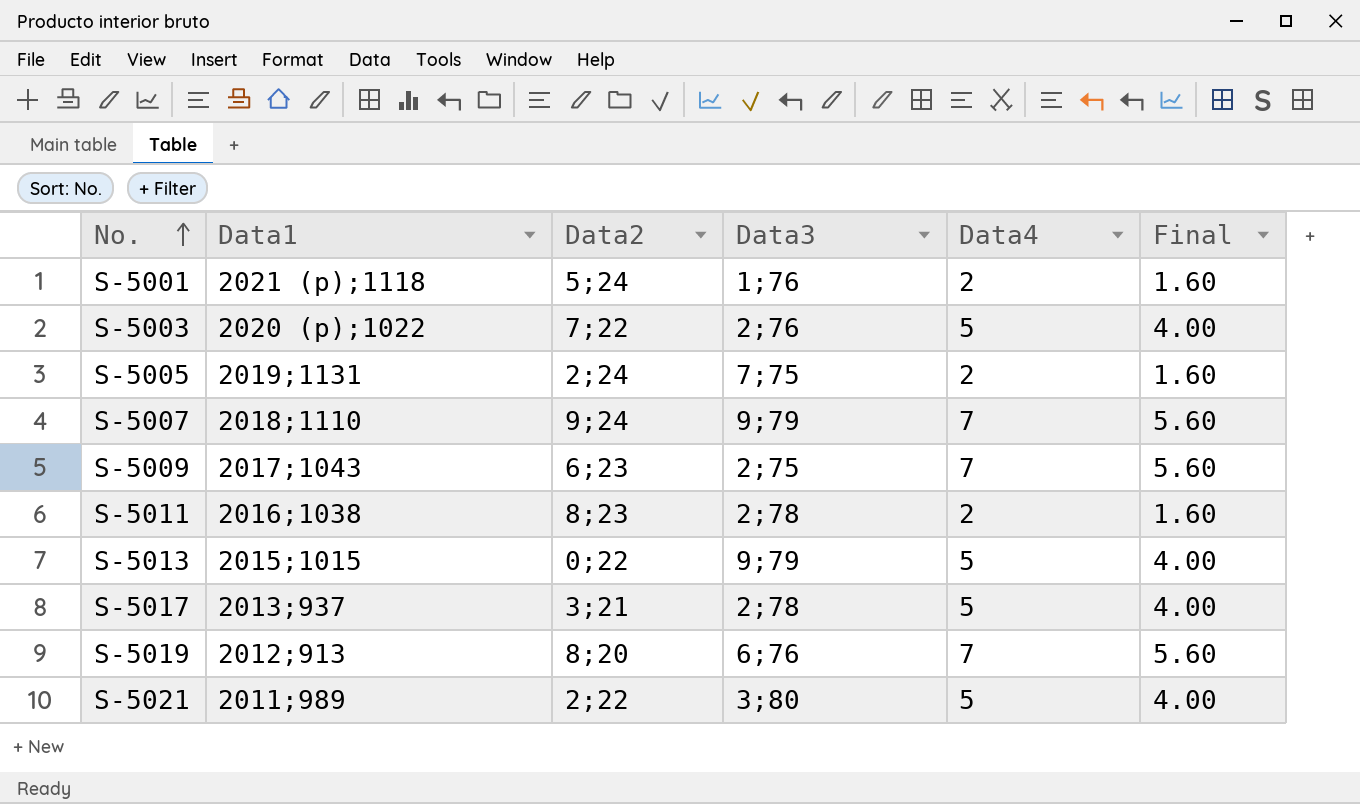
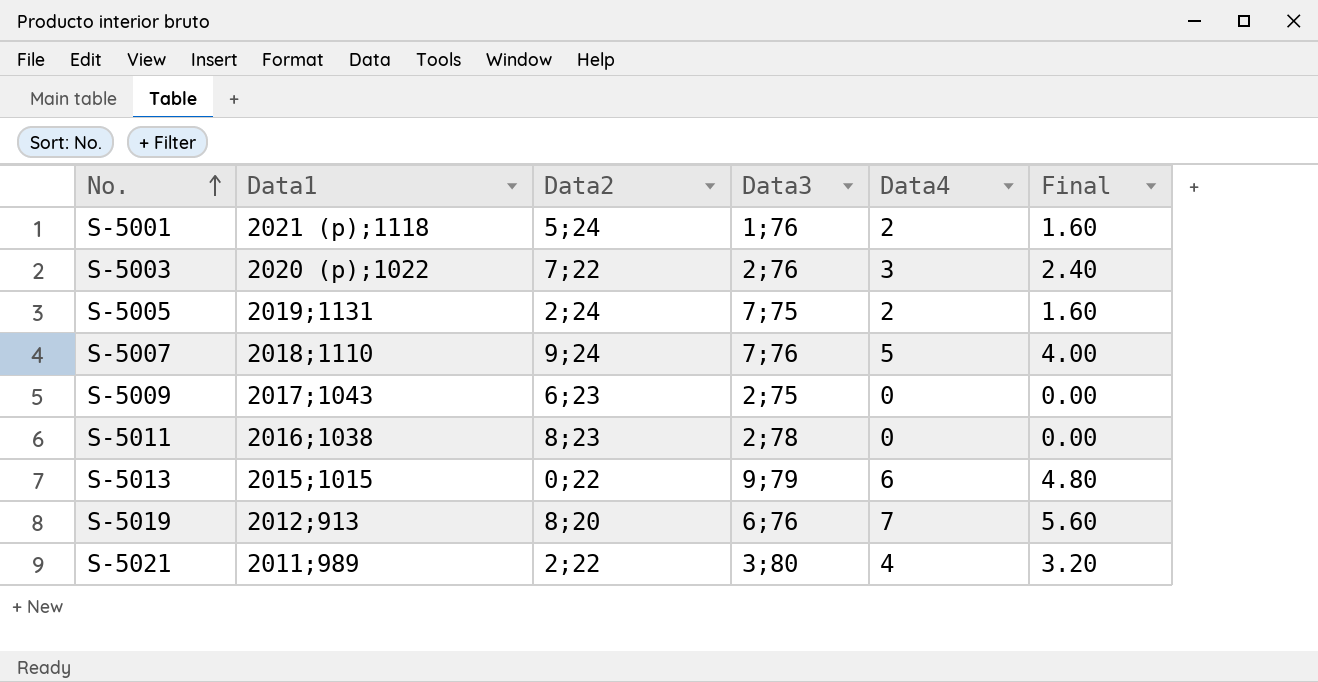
row S-5017: 2013;937 | 3;21 | 2;78 | 5 | 4.00 -> none
S-5003 | Data4: 5 -> 3
S-5003 | Final: 4.00 -> 2.40
S-5007 | Data3: 9;79 -> 7;76
S-5007 | Data4: 7 -> 5
S-5007 | Final: 5.60 -> 4.00
S-5009 | Data4: 7 -> 0
S-5009 | Final: 5.60 -> 0.00
S-5011 | Data4: 2 -> 0
S-5011 | Final: 1.60 -> 0.00
S-5013 | Data4: 5 -> 6
S-5013 | Final: 4.00 -> 4.80
S-5021 | Data4: 5 -> 4
S-5021 | Final: 4.00 -> 3.20

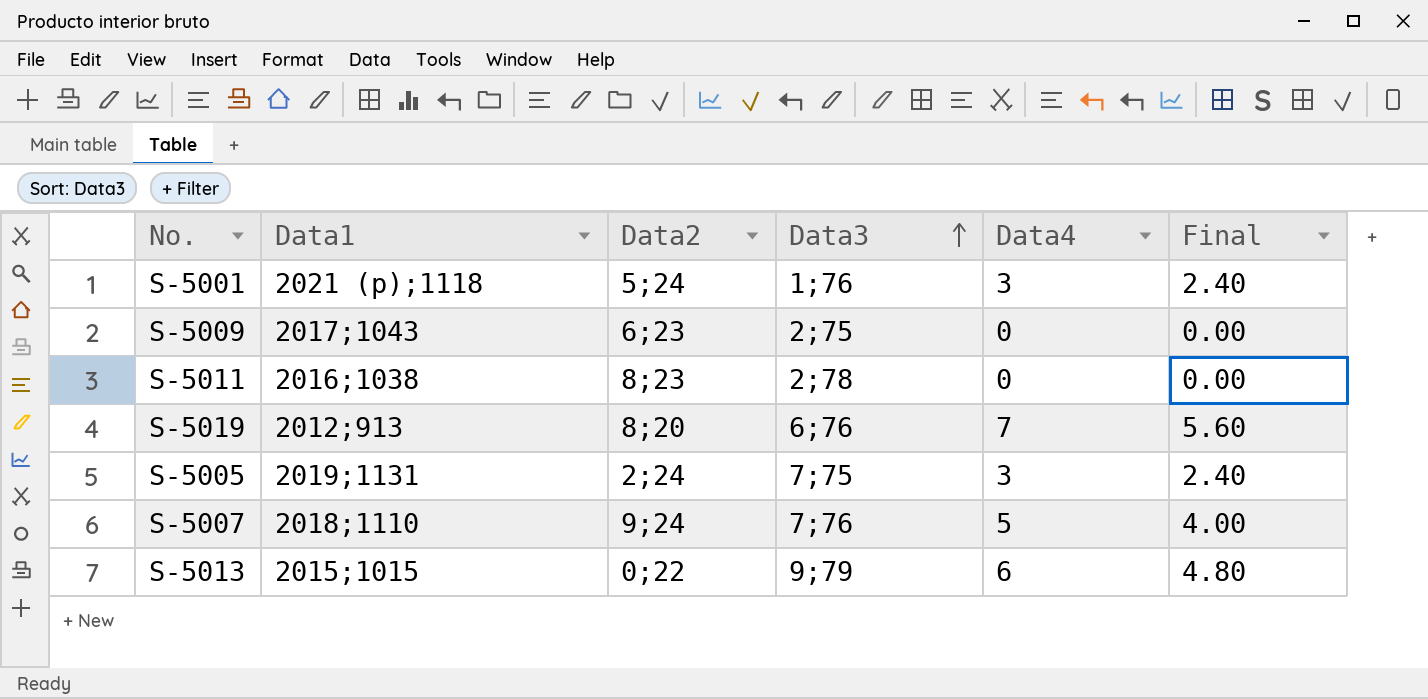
row order: No. ascending -> Data3 ascending
row S-5003: 2020 (p);1022 | 7;22 | 2;76 | 3 | 2.40 -> none
row S-5021: 2011;989 | 2;22 | 3;80 | 4 | 3.20 -> none
S-5001 | Data4: 2 -> 3
S-5001 | Final: 1.60 -> 2.40
S-5005 | Data4: 2 -> 3
S-5005 | Final: 1.60 -> 2.40

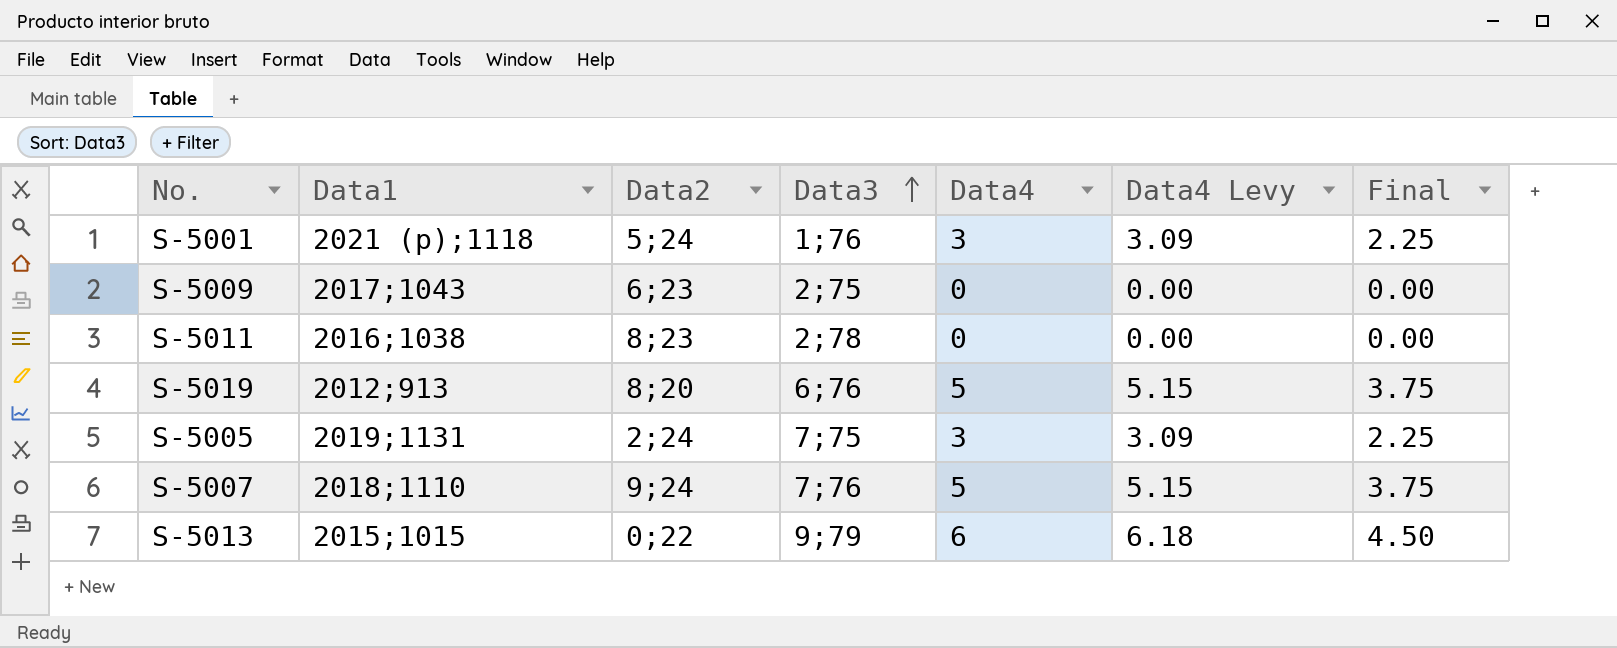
column Data4 Levy | formula: none -> [Data4] * 1.03
column Final | formula: [Data4] * 0.8 -> [Data4] * 0.75
S-5019 | Data4: 7 -> 5

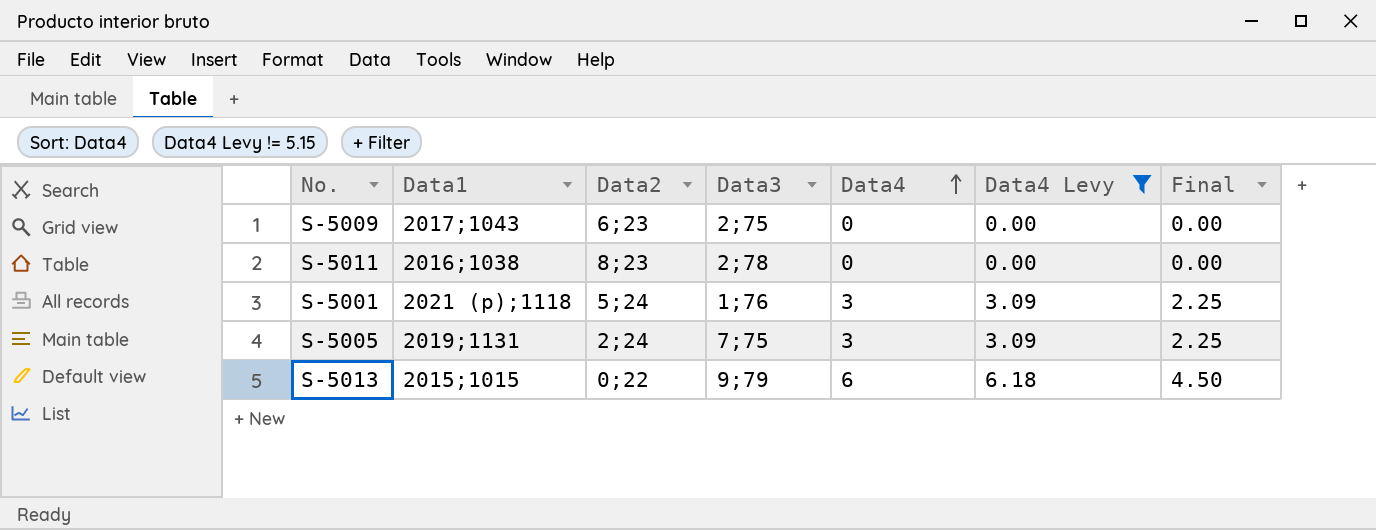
filter: none -> Data4 Levy != 5.15
row order: Data3 ascending -> Data4 ascending

